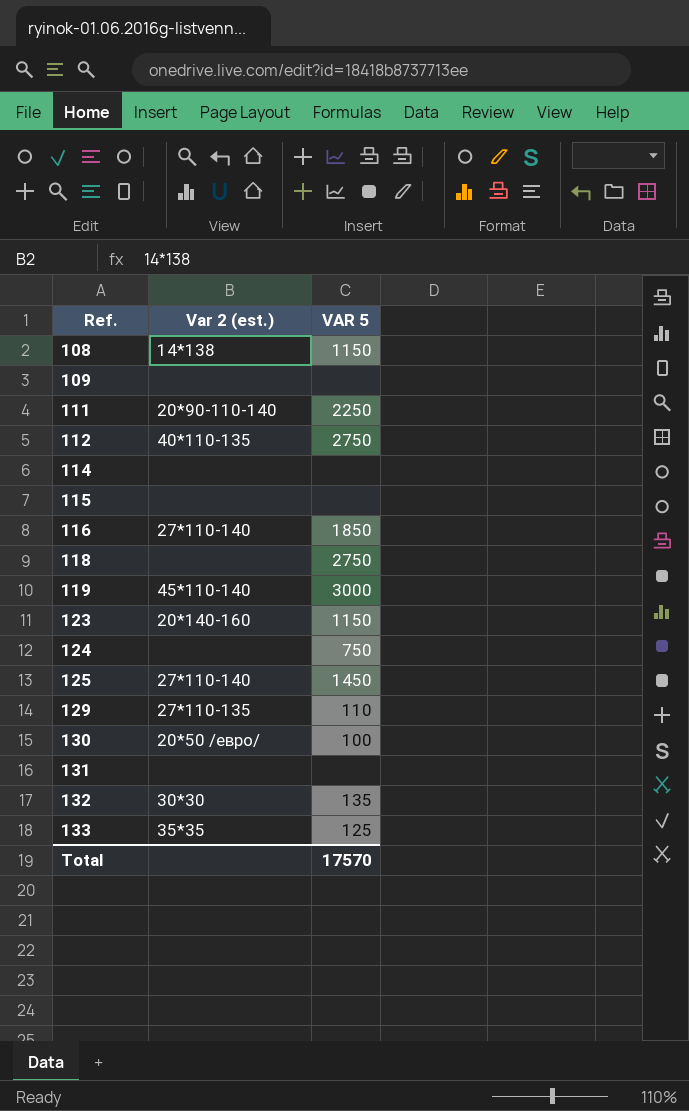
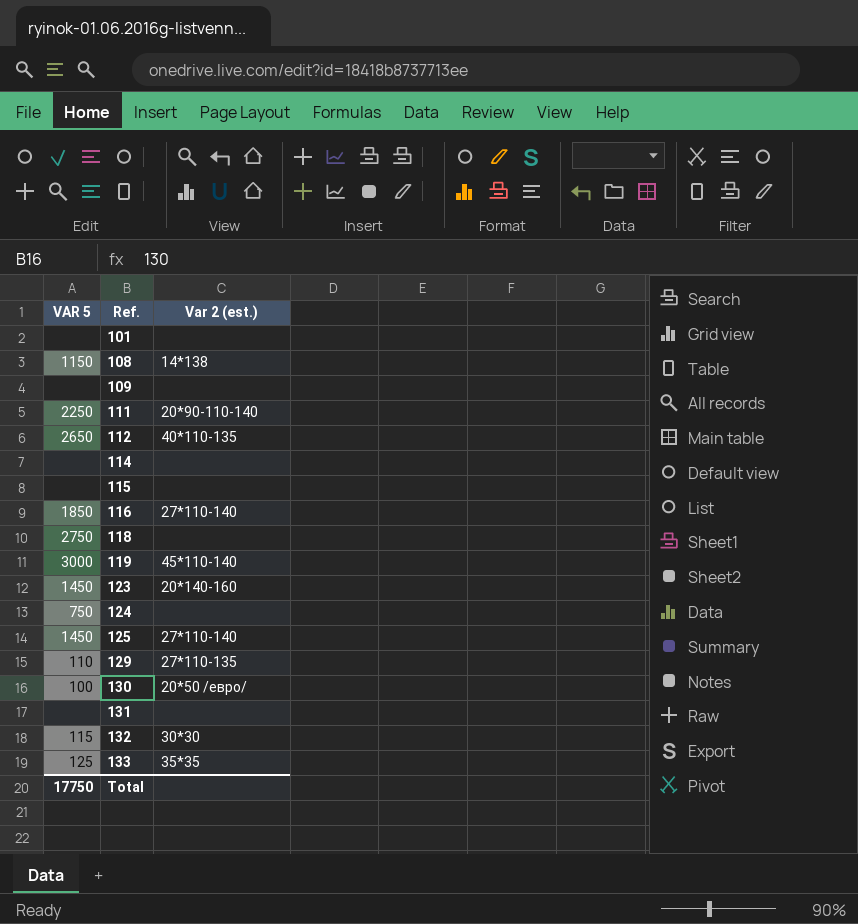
column VAR 5 | position: 3 -> 1
row 101: none -> none | none
112 | VAR 5: 2750 -> 2650
123 | VAR 5: 1150 -> 1450
132 | VAR 5: 135 -> 115
Total | VAR 5: 17570 -> 17750

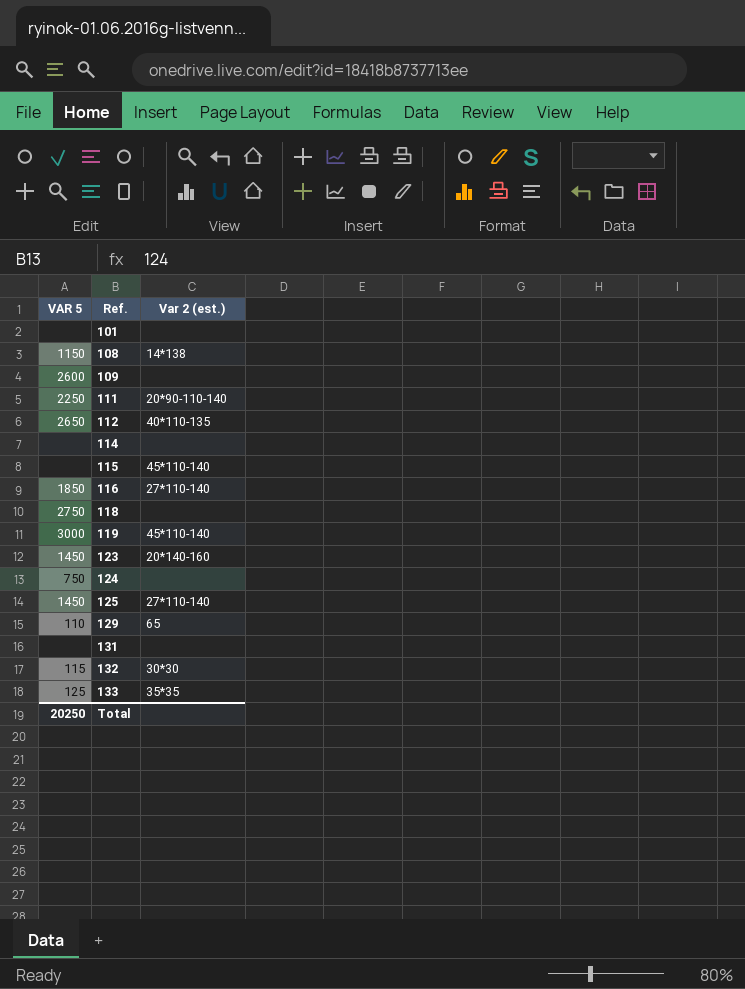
row 130: 100 | 20*50 /евро/ -> none
109 | VAR 5: none -> 2600
115 | Var 2 (est.): none -> 45*110-140
129 | Var 2 (est.): 27*110-135 -> 65
Total | VAR 5: 17750 -> 20250

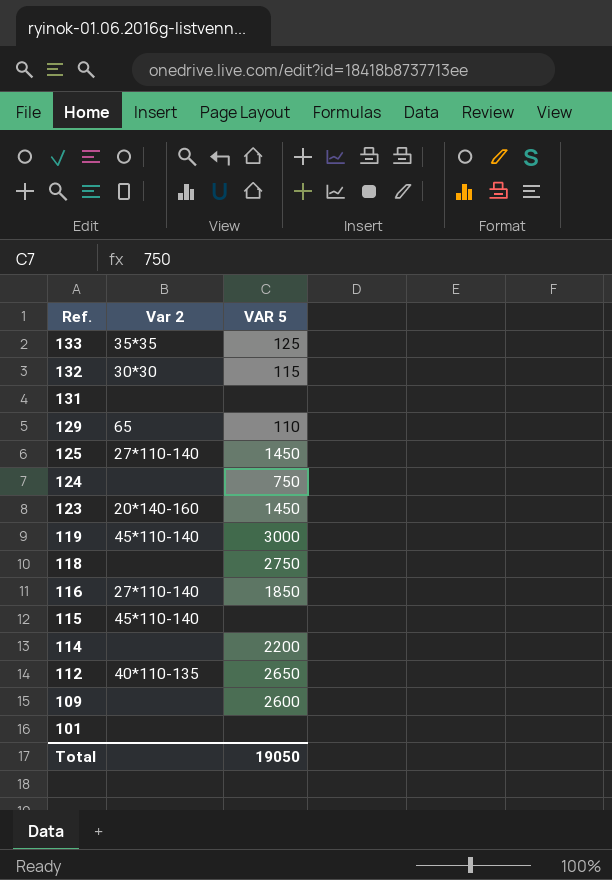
row order: Ref. ascending -> Ref. descending
column name: Var 2 (est.) -> Var 2
column VAR 5 | position: 1 -> 3
row 108: 1150 | 14*138 -> none
row 111: 2250 | 20*90-110-140 -> none
114 | VAR 5: none -> 2200
Total | VAR 5: 20250 -> 19050

